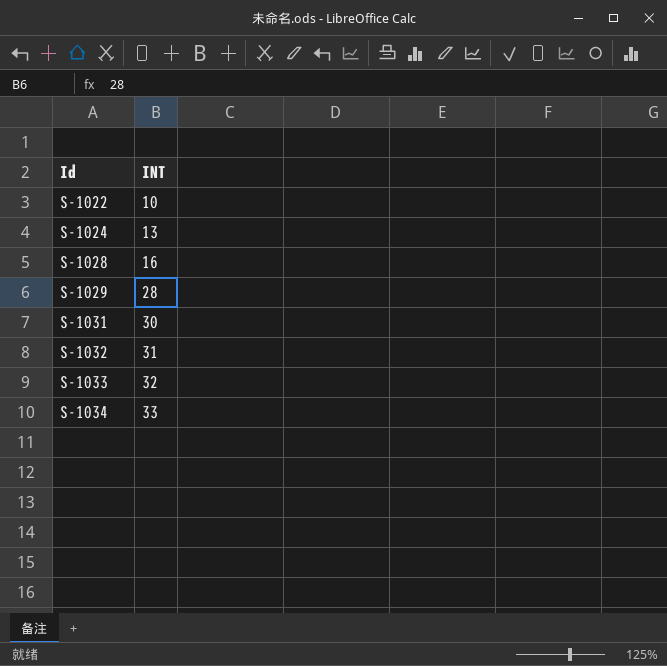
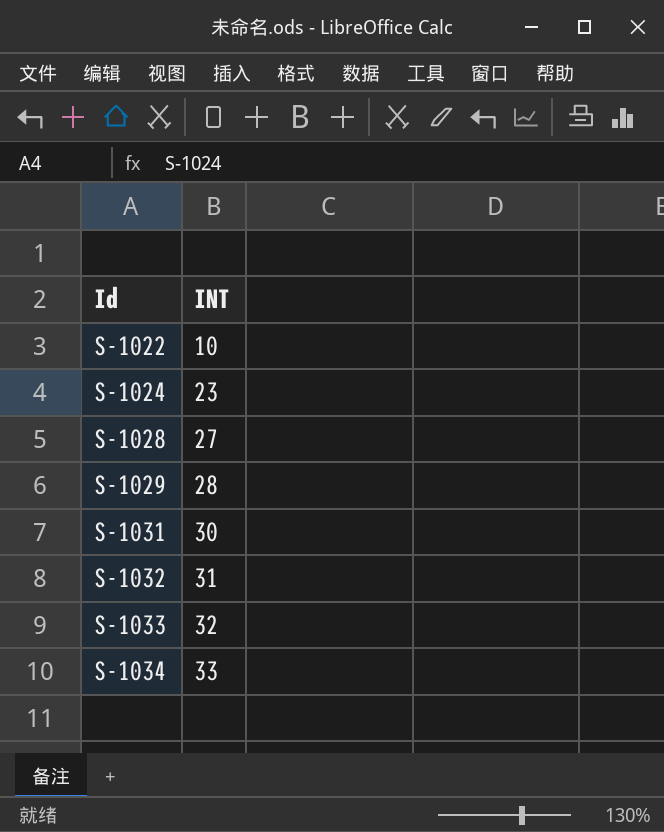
S-1024 | INT: 13 -> 23
S-1028 | INT: 16 -> 27

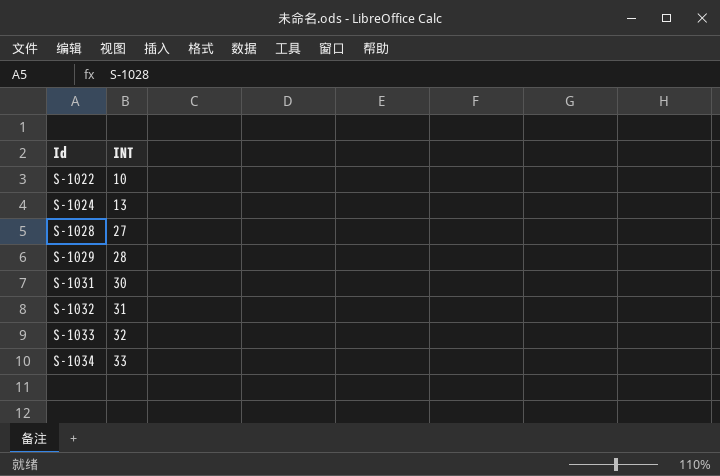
S-1024 | INT: 23 -> 13

